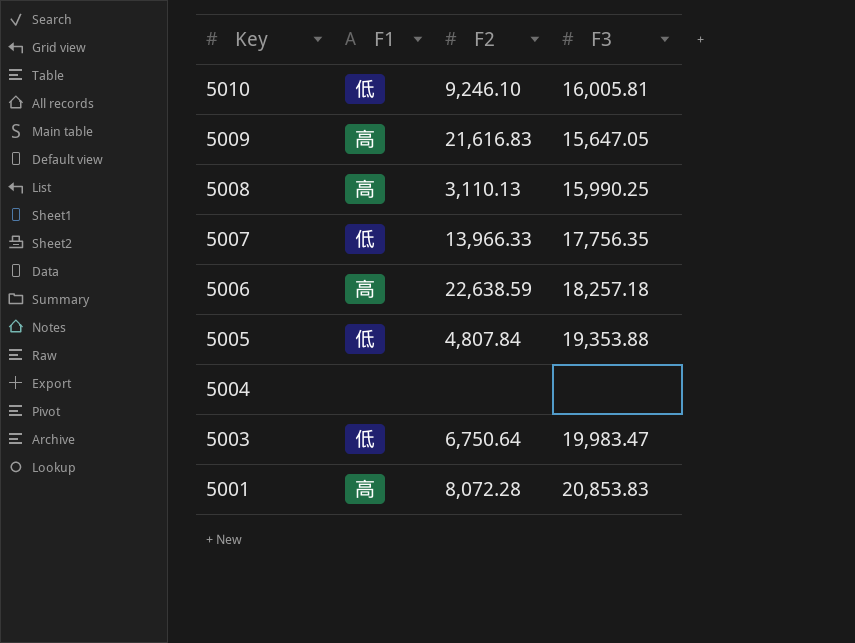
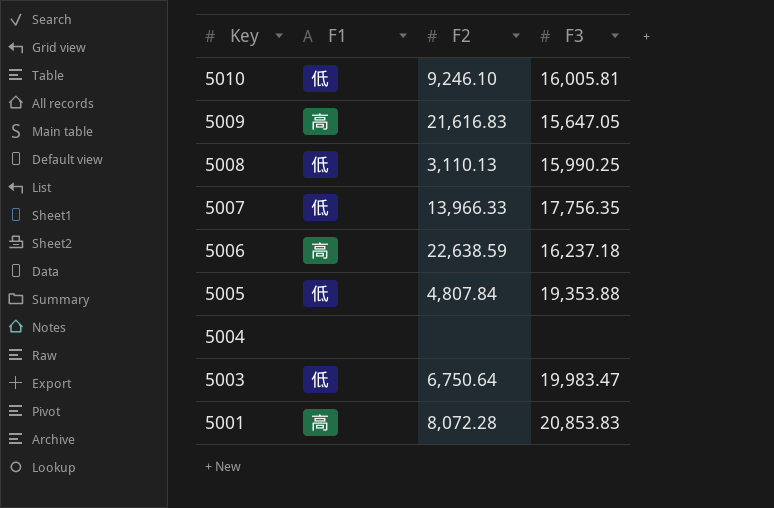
5008 | F1: 高 -> 低
5006 | F3: 18,257.18 -> 16,237.18

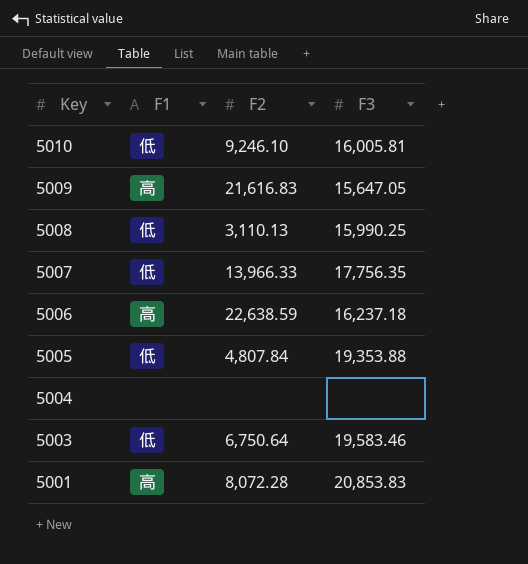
5003 | F3: 19,983.47 -> 19,583.46

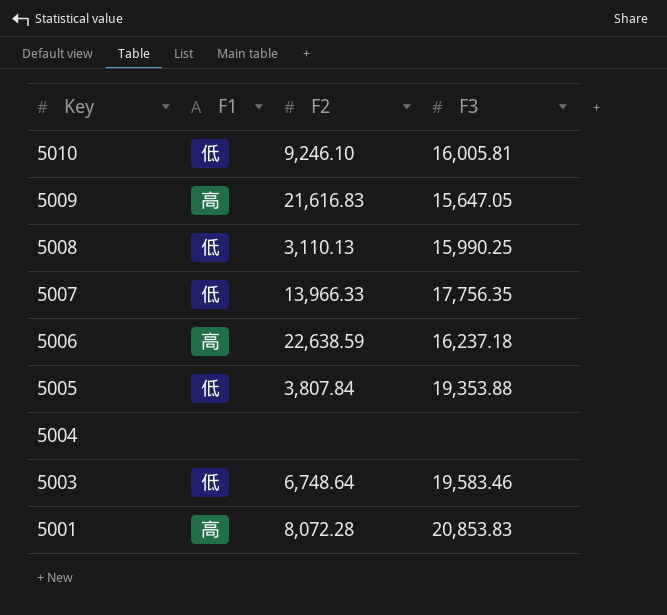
5005 | F2: 4,807.84 -> 3,807.84
5003 | F2: 6,750.64 -> 6,748.64

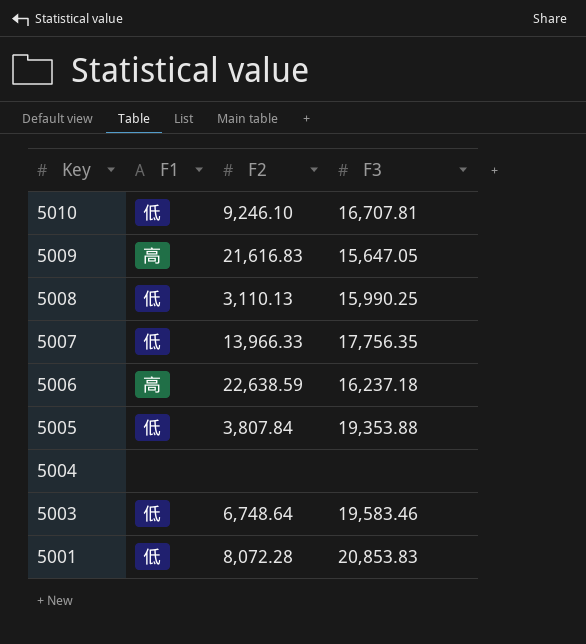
5010 | F3: 16,005.81 -> 16,707.81
5001 | F1: 高 -> 低

